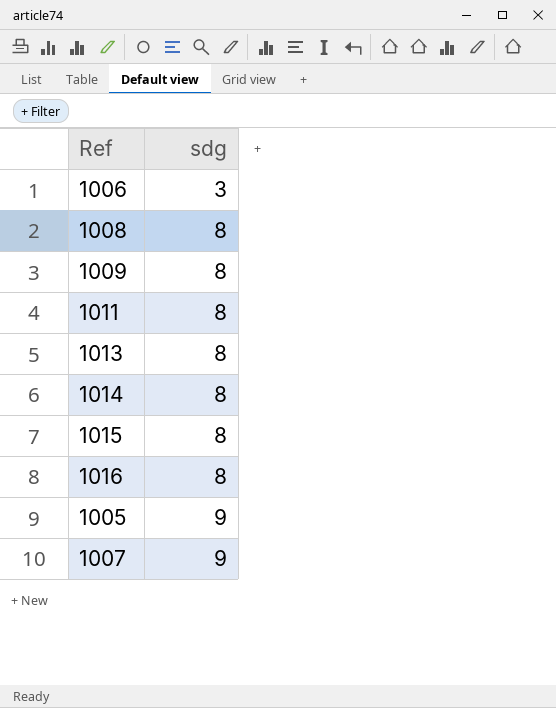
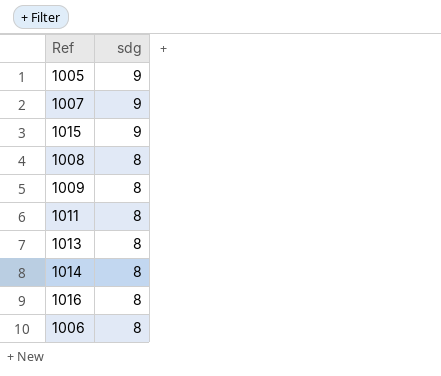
row order: sdg ascending -> sdg descending
1015 | sdg: 8 -> 9
1006 | sdg: 3 -> 8

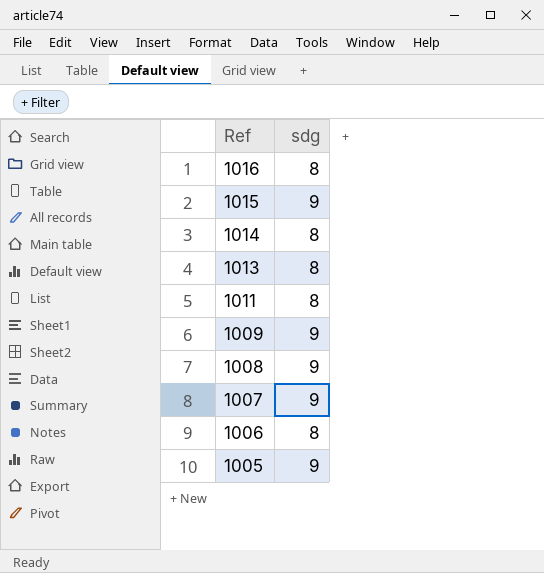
row order: sdg descending -> Ref descending
1009 | sdg: 8 -> 9
1008 | sdg: 8 -> 9

